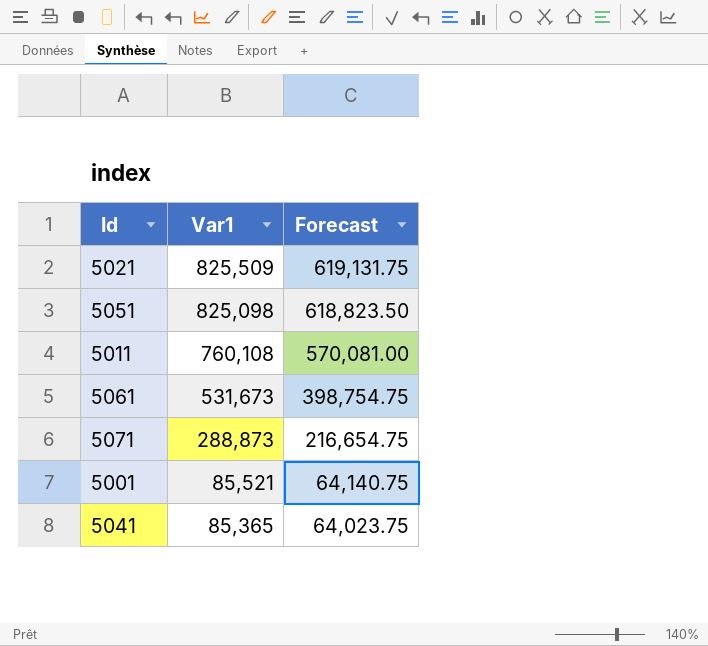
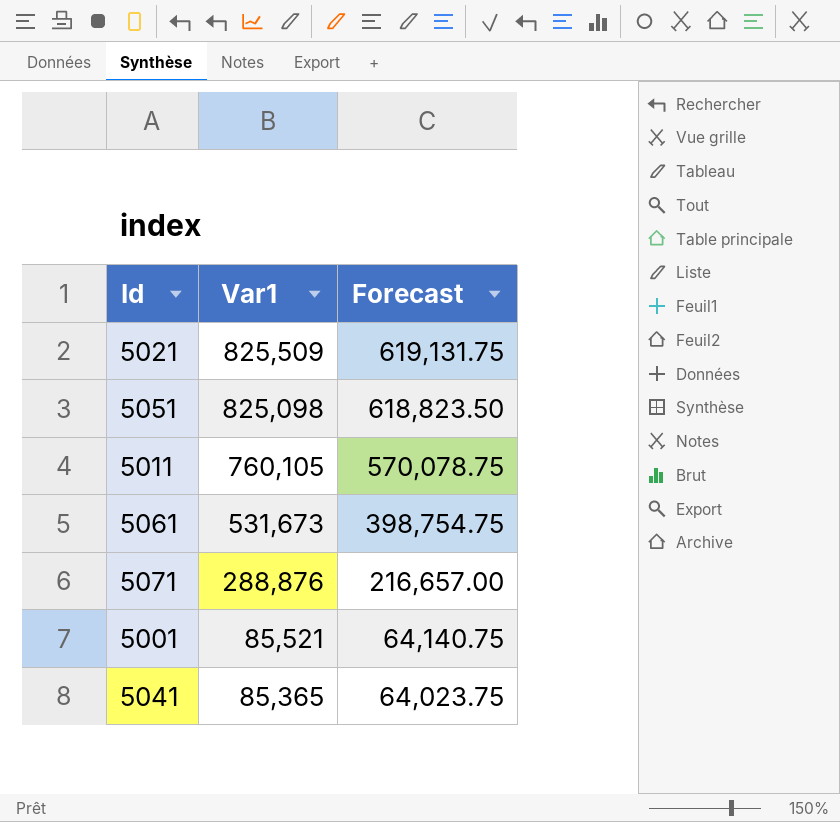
5011 | Var1: 760,108 -> 760,105
5011 | Forecast: 570,081.00 -> 570,078.75
5071 | Var1: 288,873 -> 288,876
5071 | Forecast: 216,654.75 -> 216,657.00

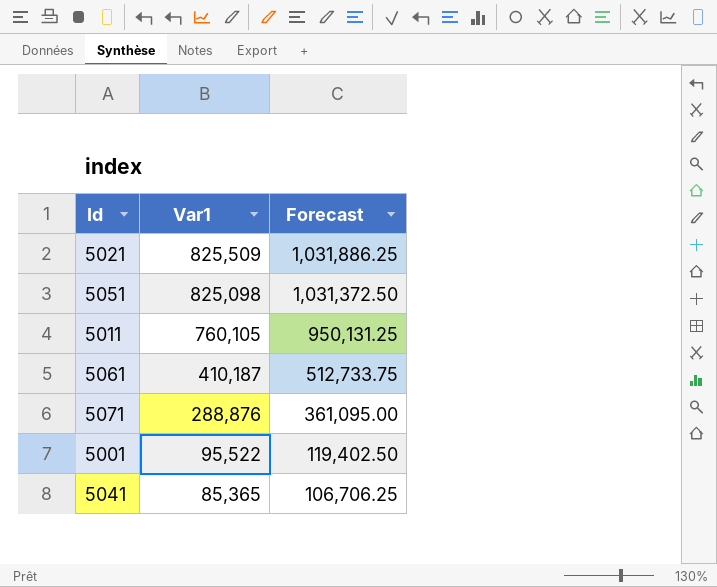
column Forecast | formula: [Var1] * 0.75 -> [Var1] * 1.25
5061 | Var1: 531,673 -> 410,187
5001 | Var1: 85,521 -> 95,522

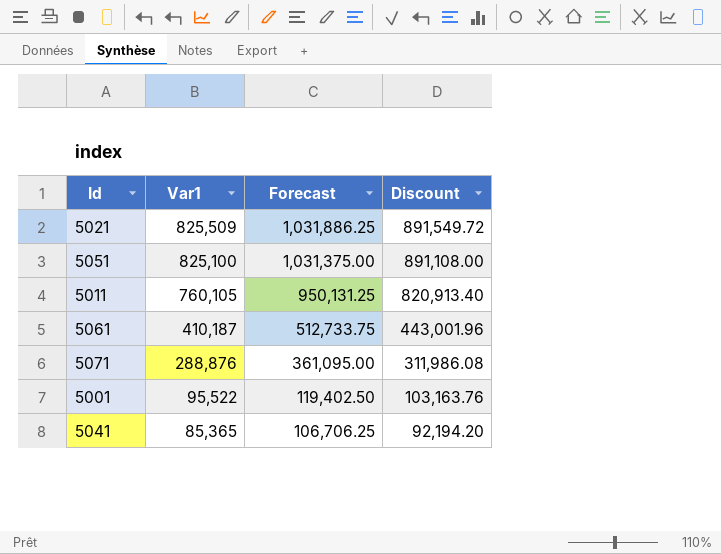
column Discount | formula: none -> [Var1] * 1.08
5051 | Var1: 825,098 -> 825,100
5051 | Forecast: 1,031,372.50 -> 1,031,375.00

